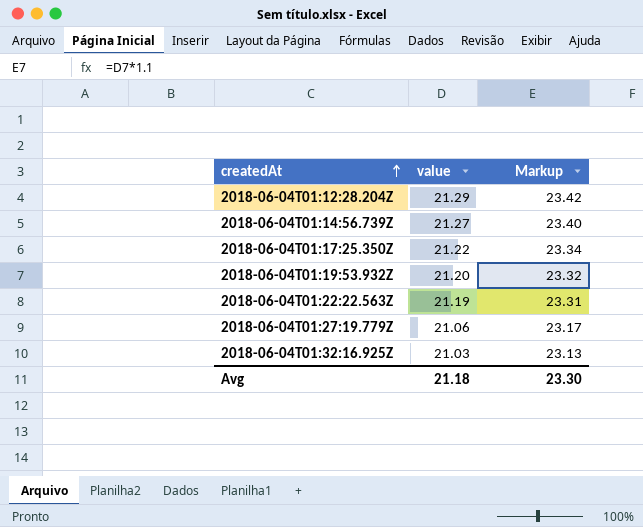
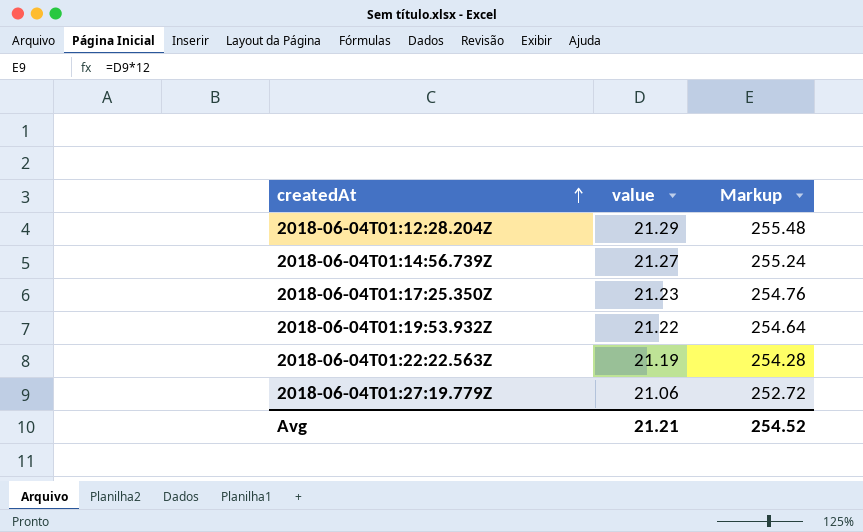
column Markup | formula: [value] * 1.1 -> [value] * 12
row 2018-06-04T01:32:16.925Z: 21.03 | 23.13 -> none
2018-06-04T01:17:25.350Z | value: 21.22 -> 21.23
2018-06-04T01:19:53.932Z | value: 21.20 -> 21.22
Avg | value: 21.18 -> 21.21
Avg | Markup: 23.30 -> 254.52

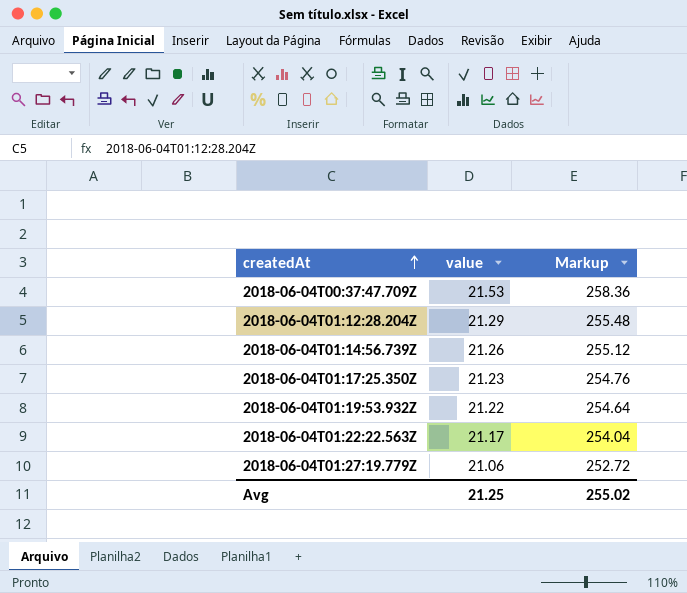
row 2018-06-04T00:37:47.709Z: none -> 21.53 | 258.36
2018-06-04T01:14:56.739Z | value: 21.27 -> 21.26
2018-06-04T01:14:56.739Z | Markup: 255.24 -> 255.12
2018-06-04T01:22:22.563Z | value: 21.19 -> 21.17
2018-06-04T01:22:22.563Z | Markup: 254.28 -> 254.04
Avg | value: 21.21 -> 21.25
Avg | Markup: 254.52 -> 255.02

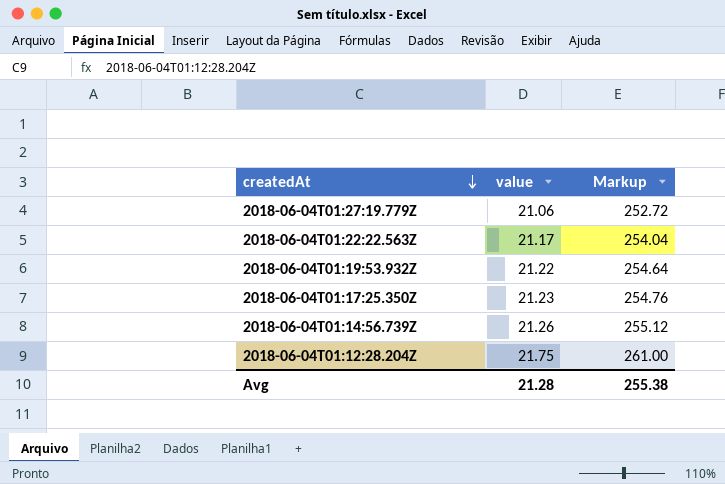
row order: createdAt ascending -> createdAt descending
row 2018-06-04T00:37:47.709Z: 21.53 | 258.36 -> none
2018-06-04T01:12:28.204Z | value: 21.29 -> 21.75
2018-06-04T01:12:28.204Z | Markup: 255.48 -> 261.00
Avg | value: 21.25 -> 21.28
Avg | Markup: 255.02 -> 255.38

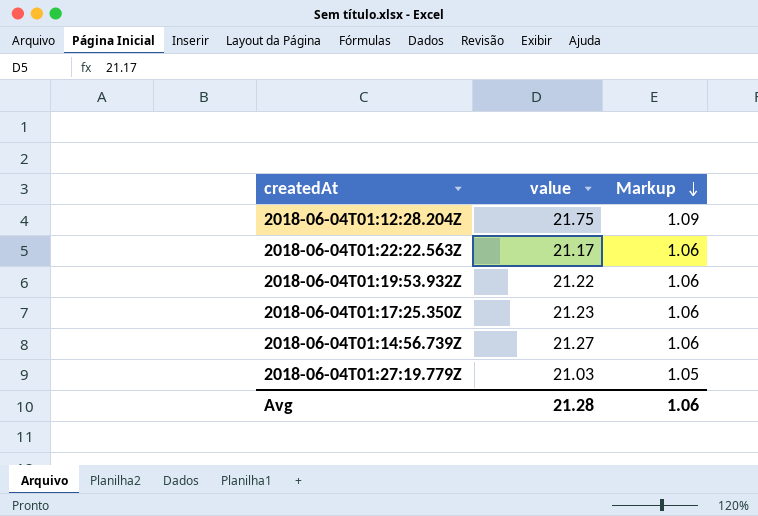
row order: createdAt descending -> Markup descending
column Markup | formula: [value] * 12 -> [value] * 0.05
2018-06-04T01:14:56.739Z | value: 21.26 -> 21.27
2018-06-04T01:27:19.779Z | value: 21.06 -> 21.03
Avg | Markup: 255.38 -> 1.06

